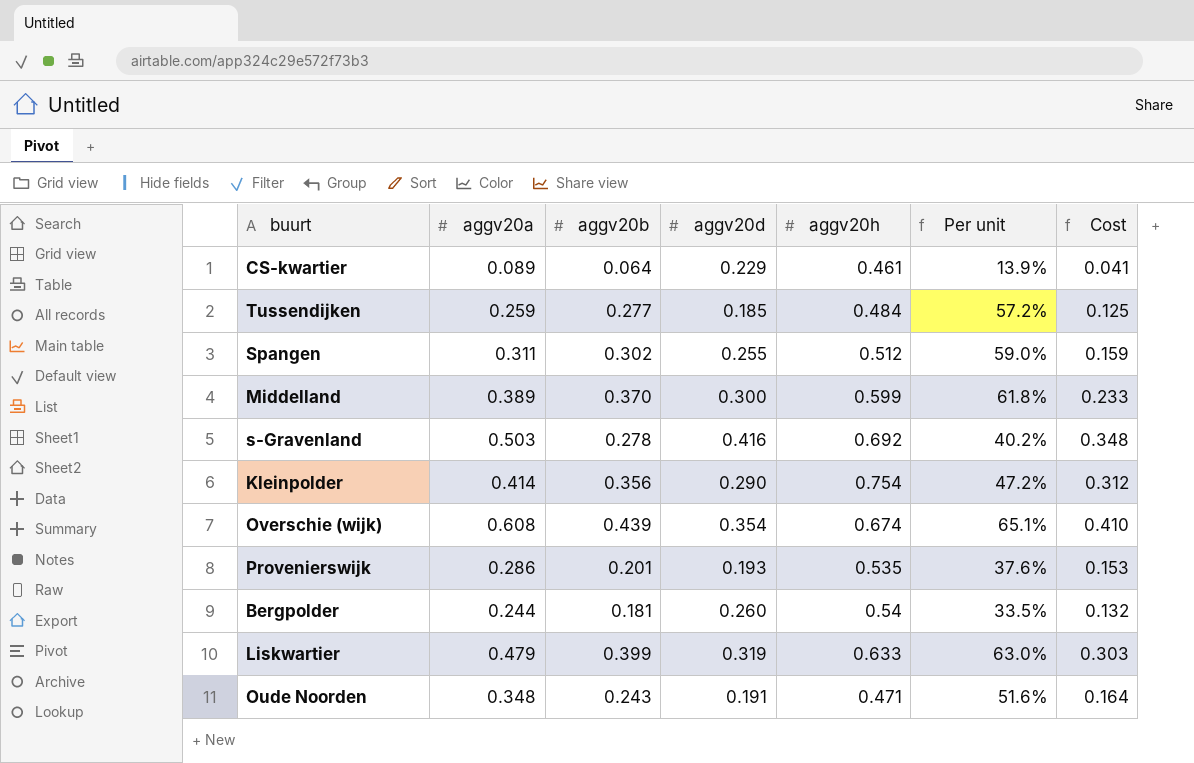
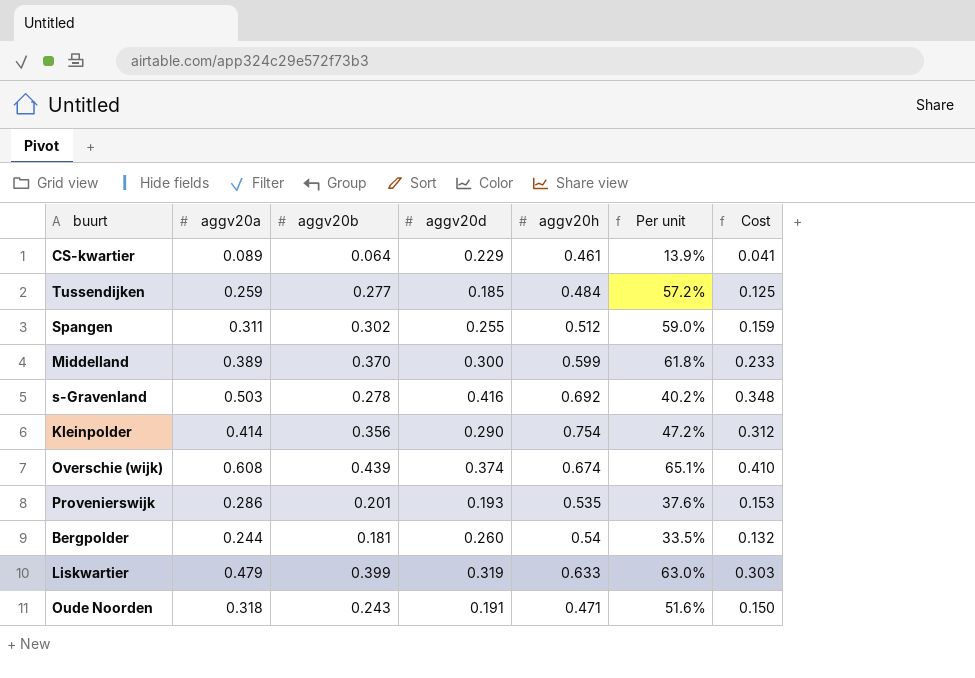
Overschie (wijk) | aggv20d: 0.354 -> 0.374
Oude Noorden | aggv20a: 0.348 -> 0.318
Oude Noorden | Cost: 0.164 -> 0.150

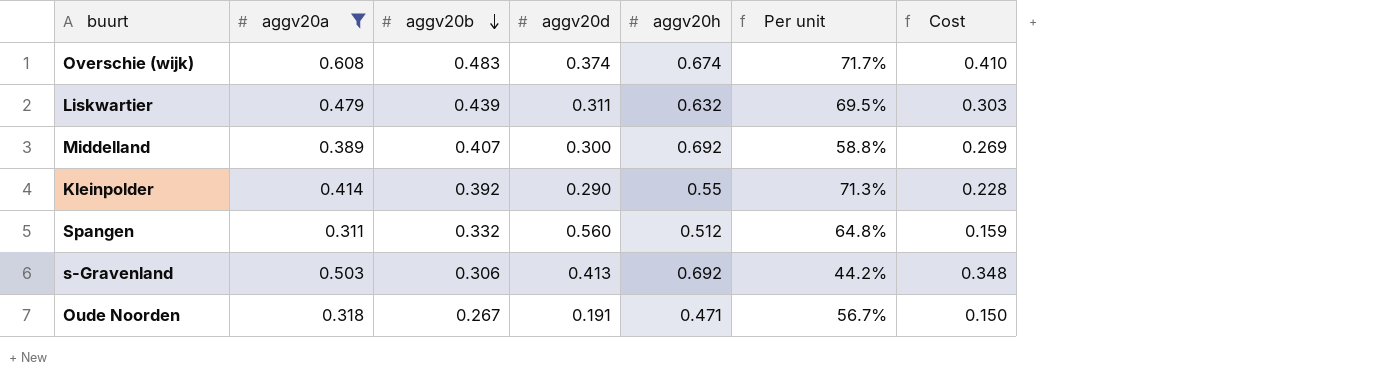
filter: none -> aggv20a >= 0.311
row order: none -> aggv20b descending
Overschie (wijk) | aggv20b: 0.439 -> 0.483
Overschie (wijk) | Per unit: 65.1% -> 71.7%
Liskwartier | aggv20b: 0.399 -> 0.439
Liskwartier | aggv20d: 0.319 -> 0.311
Liskwartier | aggv20h: 0.633 -> 0.632
Liskwartier | Per unit: 63.0% -> 69.5%
Middelland | aggv20b: 0.370 -> 0.407
Middelland | aggv20h: 0.599 -> 0.692
Middelland | Per unit: 61.8% -> 58.8%
Middelland | Cost: 0.233 -> 0.269
Kleinpolder | aggv20b: 0.356 -> 0.392
Kleinpolder | aggv20h: 0.754 -> 0.55
Kleinpolder | Per unit: 47.2% -> 71.3%
Kleinpolder | Cost: 0.312 -> 0.228
Spangen | aggv20b: 0.302 -> 0.332
Spangen | aggv20d: 0.255 -> 0.560
Spangen | Per unit: 59.0% -> 64.8%
s-Gravenland | aggv20b: 0.278 -> 0.306
s-Gravenland | aggv20d: 0.416 -> 0.413
s-Gravenland | Per unit: 40.2% -> 44.2%
Oude Noorden | aggv20b: 0.243 -> 0.267
Oude Noorden | Per unit: 51.6% -> 56.7%

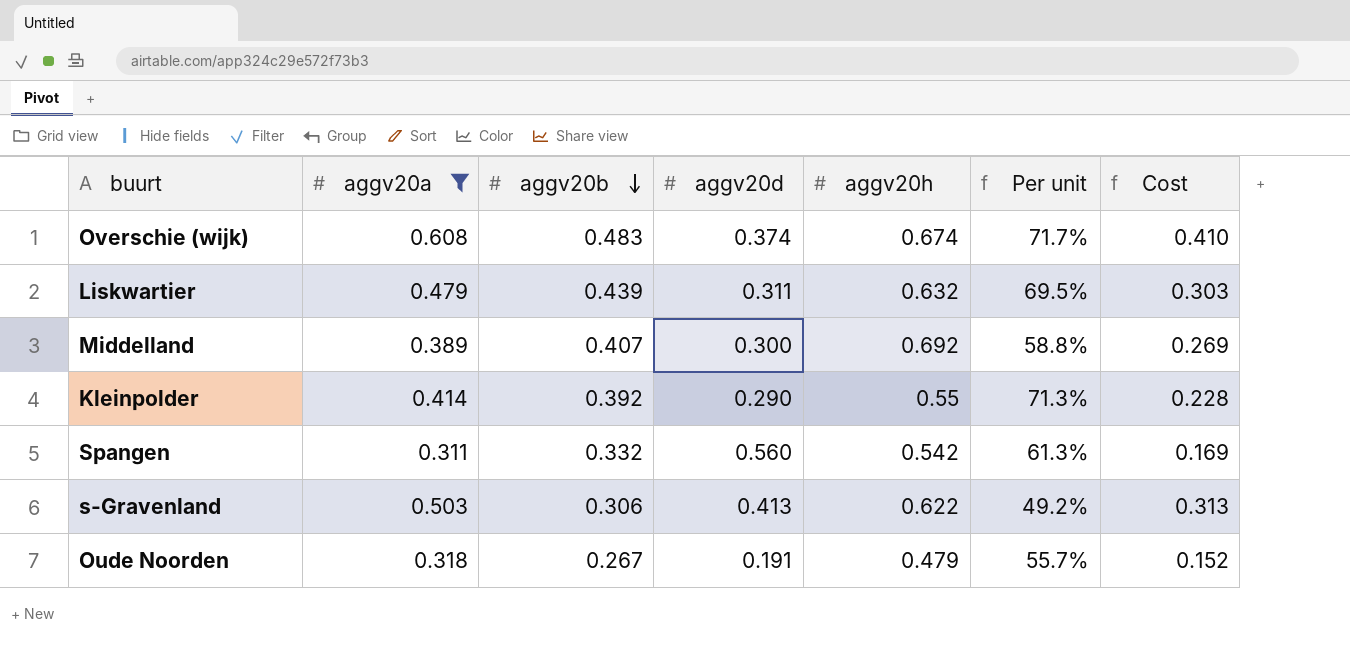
Spangen | aggv20h: 0.512 -> 0.542
Spangen | Per unit: 64.8% -> 61.3%
Spangen | Cost: 0.159 -> 0.169
s-Gravenland | aggv20h: 0.692 -> 0.622
s-Gravenland | Per unit: 44.2% -> 49.2%
s-Gravenland | Cost: 0.348 -> 0.313
Oude Noorden | aggv20h: 0.471 -> 0.479
Oude Noorden | Per unit: 56.7% -> 55.7%
Oude Noorden | Cost: 0.150 -> 0.152

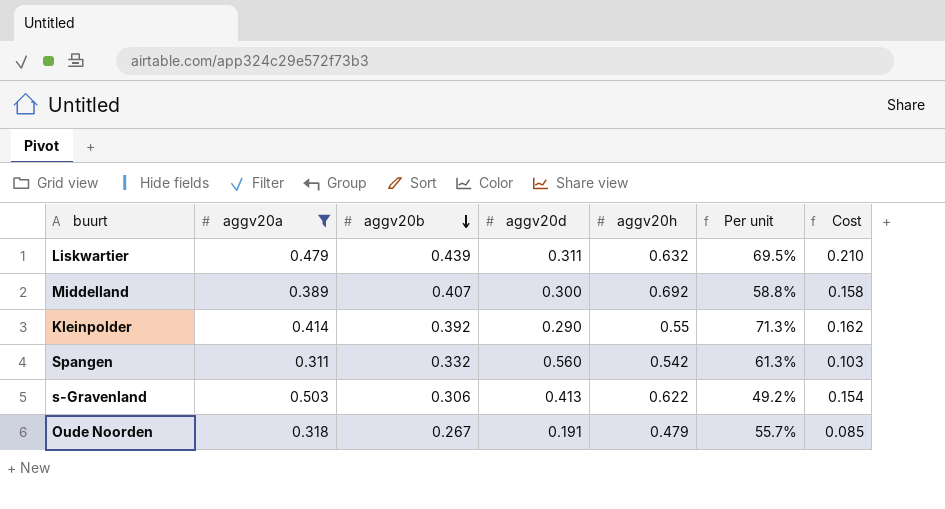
column Cost | formula: [aggv20a] * [aggv20h] -> [aggv20a] * [aggv20b]
row Overschie (wijk): 0.608 | 0.483 | 0.374 | 0.674 | 71.7% | 0.410 -> none

